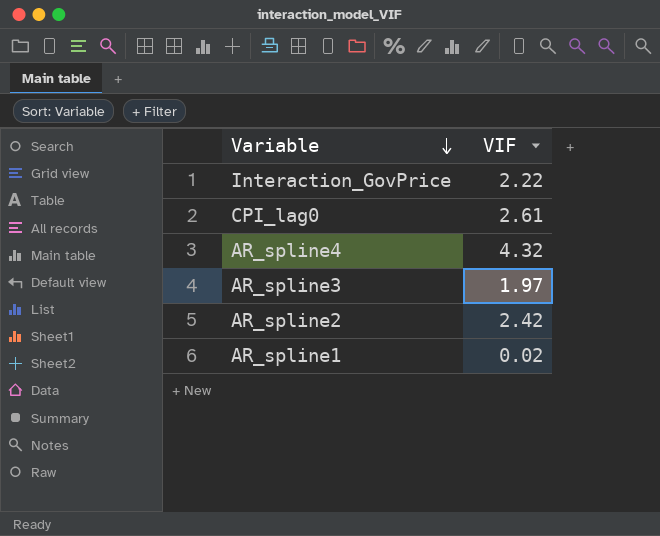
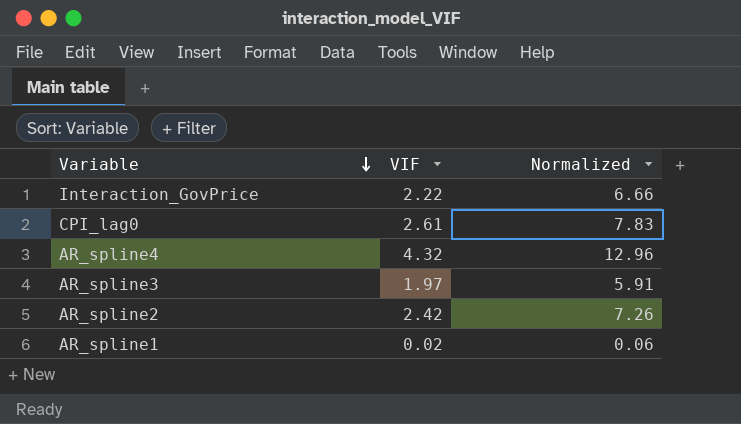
column Normalized | formula: none -> [VIF] * 3

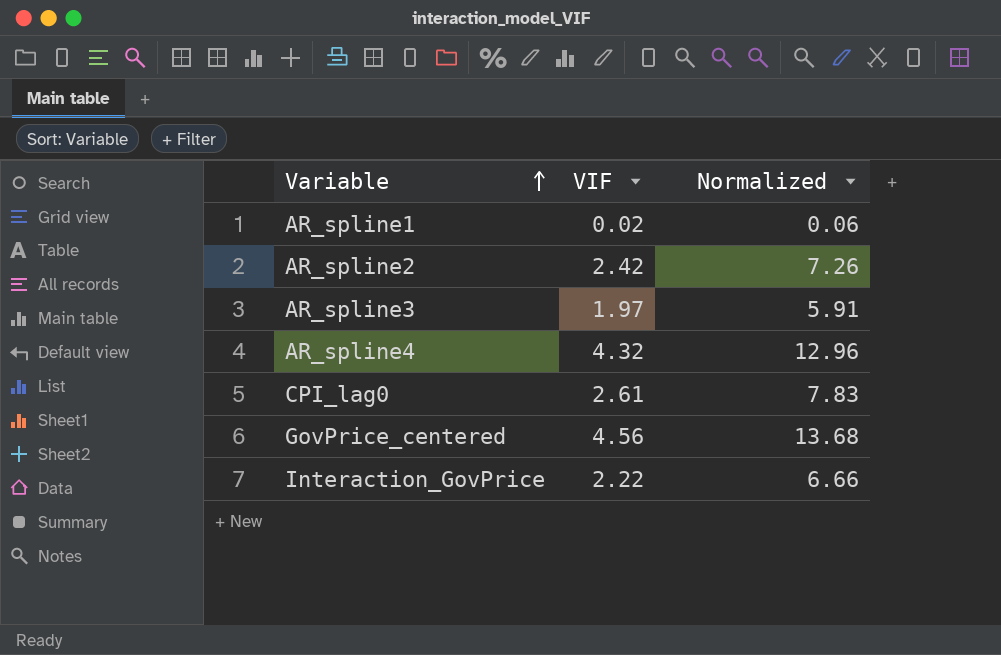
row order: Variable descending -> Variable ascending
row GovPrice_centered: none -> 4.56 | 13.68

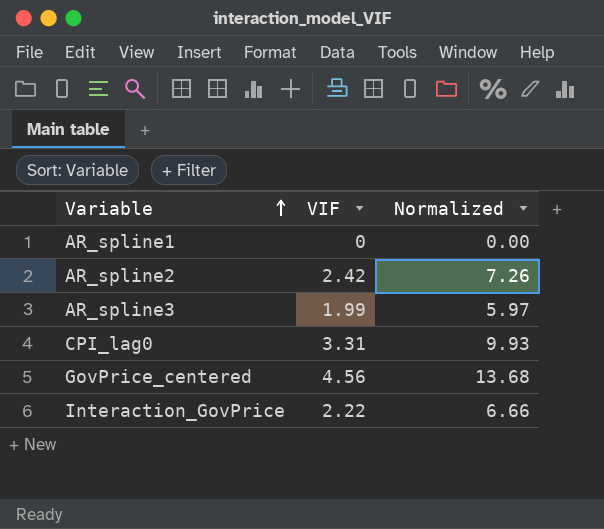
row AR_spline4: 4.32 | 12.96 -> none
AR_spline1 | VIF: 0.02 -> 0
AR_spline1 | Normalized: 0.06 -> 0.00
AR_spline3 | VIF: 1.97 -> 1.99
AR_spline3 | Normalized: 5.91 -> 5.97
CPI_lag0 | VIF: 2.61 -> 3.31
CPI_lag0 | Normalized: 7.83 -> 9.93

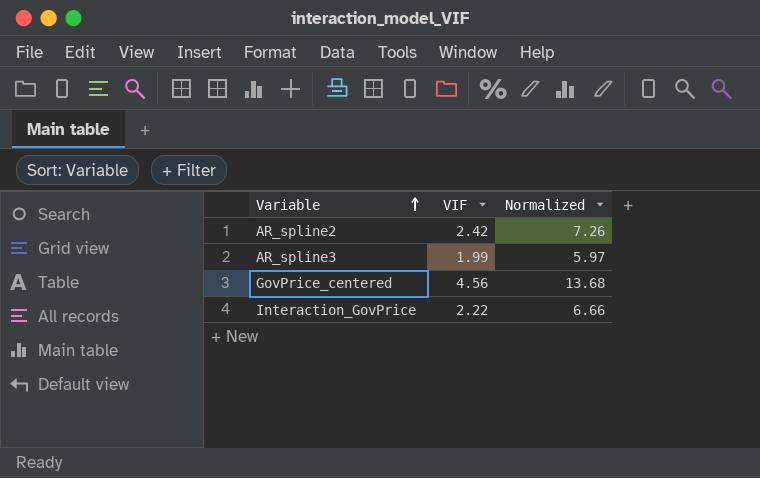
row AR_spline1: 0 | 0.00 -> none
row CPI_lag0: 3.31 | 9.93 -> none

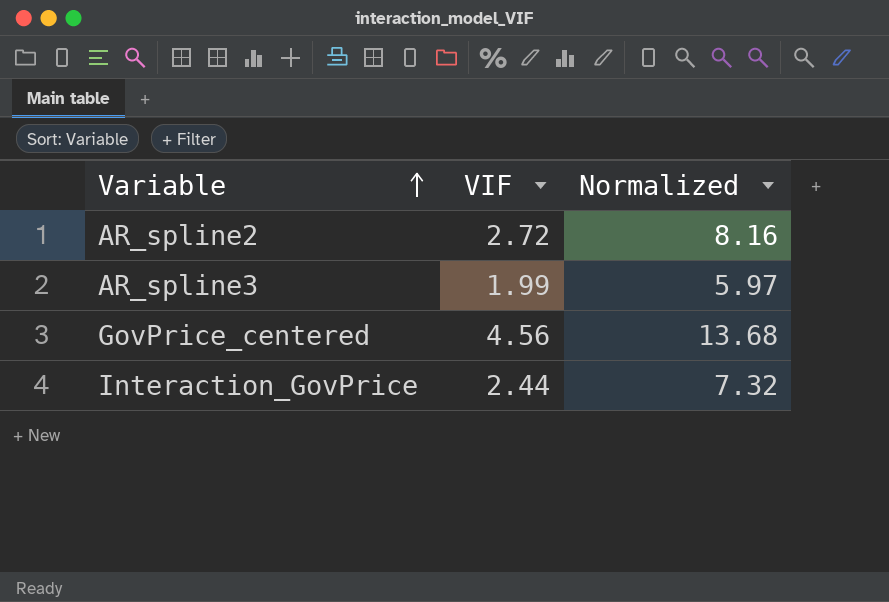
AR_spline2 | VIF: 2.42 -> 2.72
AR_spline2 | Normalized: 7.26 -> 8.16
Interaction_GovPrice | VIF: 2.22 -> 2.44
Interaction_GovPrice | Normalized: 6.66 -> 7.32

